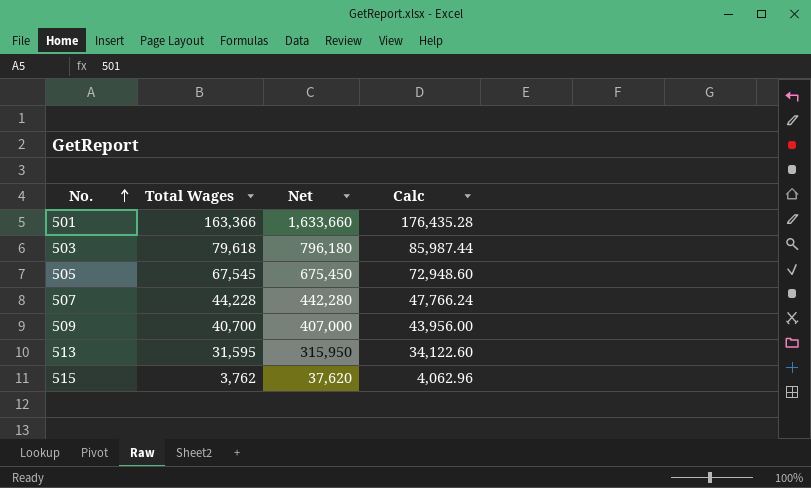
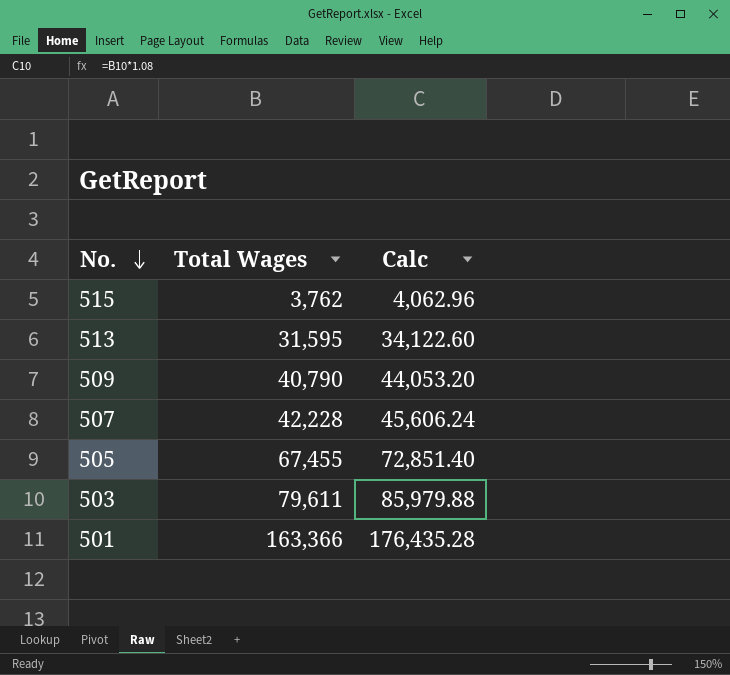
row order: No. ascending -> No. descending
column Net | formula: [Total Wages] * 10 -> none
509 | Total Wages: 40,700 -> 40,790
509 | Calc: 43,956.00 -> 44,053.20
507 | Total Wages: 44,228 -> 42,228
507 | Calc: 47,766.24 -> 45,606.24
505 | Total Wages: 67,545 -> 67,455
505 | Calc: 72,948.60 -> 72,851.40
503 | Total Wages: 79,618 -> 79,611
503 | Calc: 85,987.44 -> 85,979.88

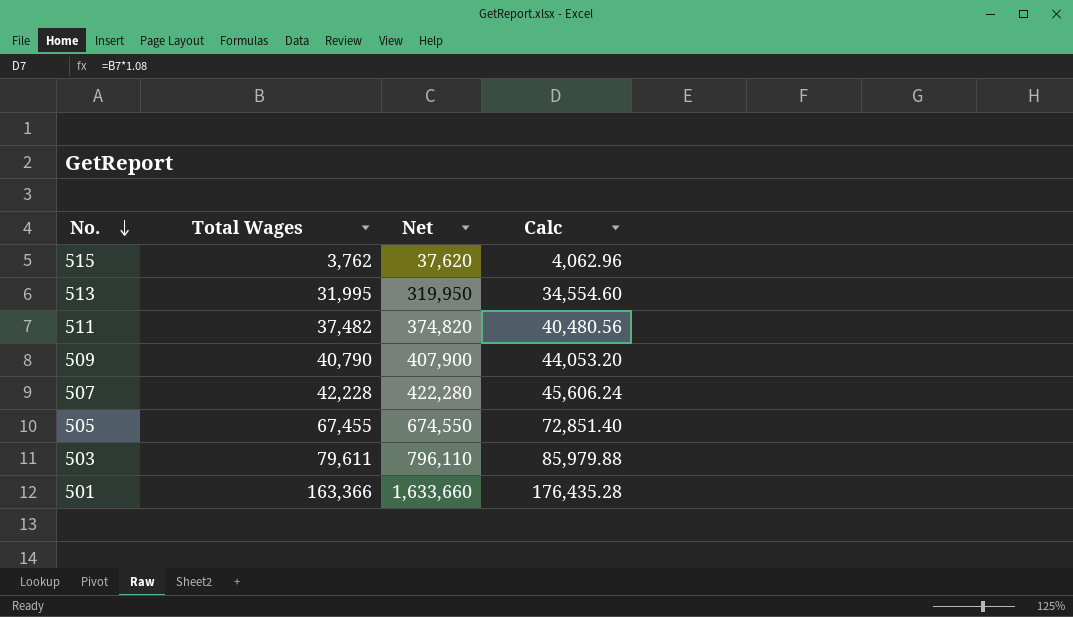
column Net | formula: none -> [Total Wages] * 10
513 | Total Wages: 31,595 -> 31,995
513 | Calc: 34,122.60 -> 34,554.60
row 511: none -> 37,482 | 374,820 | 40,480.56

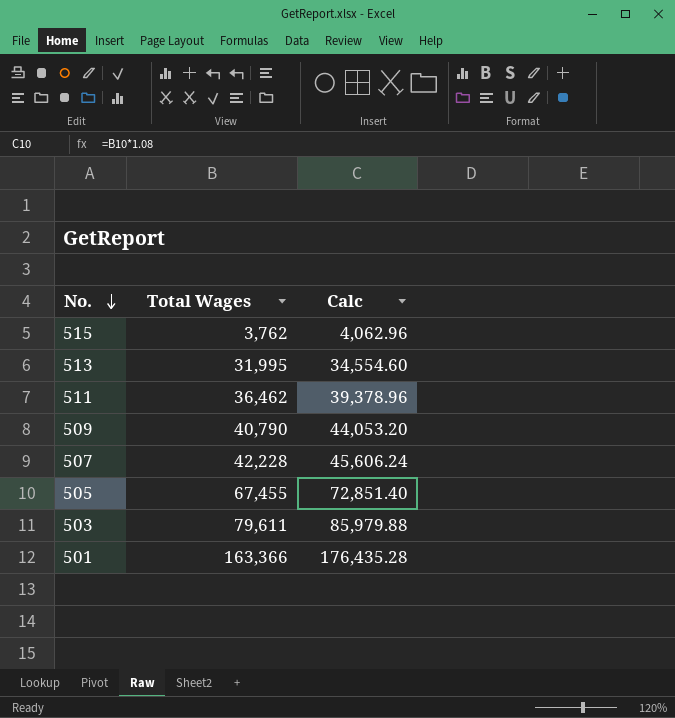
column Net | formula: [Total Wages] * 10 -> none
511 | Total Wages: 37,482 -> 36,462
511 | Calc: 40,480.56 -> 39,378.96

